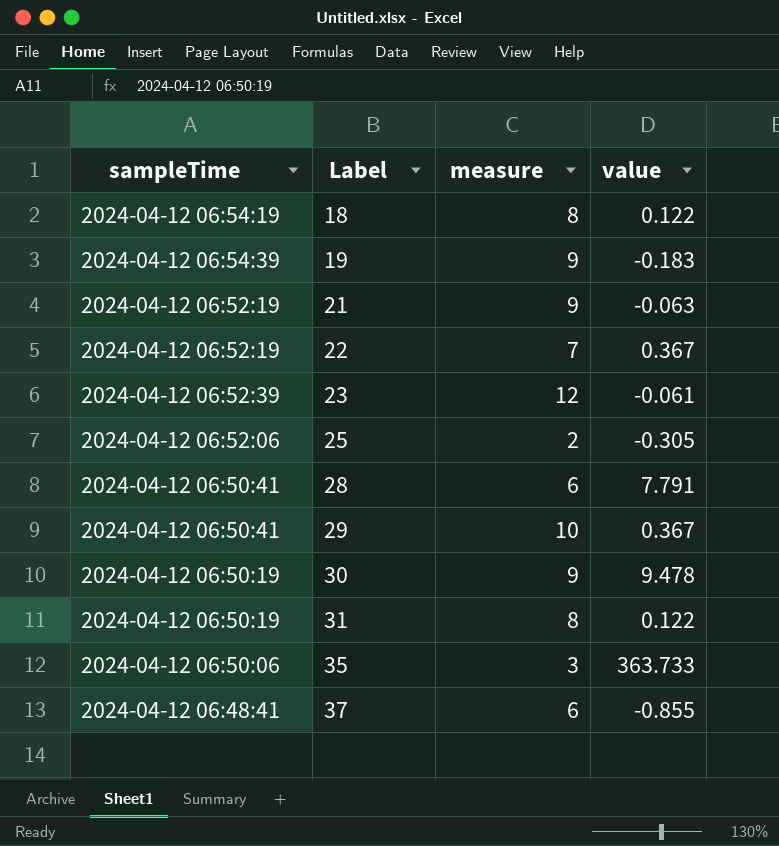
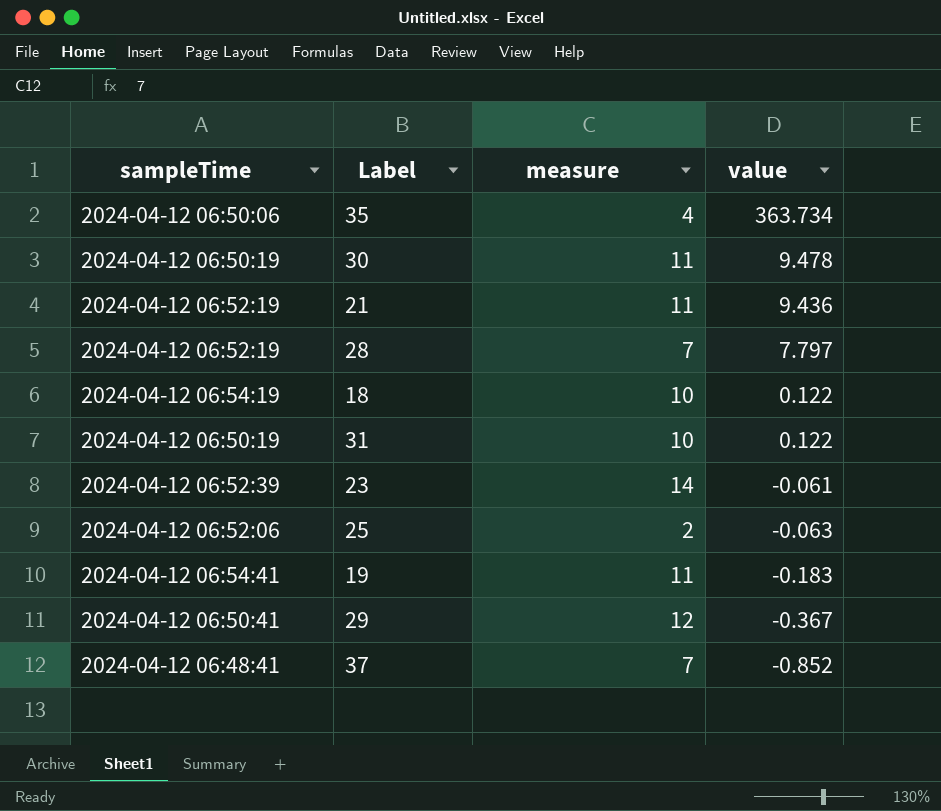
row order: Label ascending -> value descending
row 22: 2024-04-12 06:52:19 | 7 | 0.367 -> none
35 | measure: 3 -> 4
35 | value: 363.733 -> 363.734
30 | measure: 9 -> 11
21 | measure: 9 -> 11
21 | value: -0.063 -> 9.436
28 | sampleTime: 2024-04-12 06:50:41 -> 2024-04-12 06:52:19
28 | measure: 6 -> 7
28 | value: 7.791 -> 7.797
18 | measure: 8 -> 10
31 | measure: 8 -> 10
23 | measure: 12 -> 14
25 | value: -0.305 -> -0.063
19 | sampleTime: 2024-04-12 06:54:39 -> 2024-04-12 06:54:41
19 | measure: 9 -> 11
29 | measure: 10 -> 12
29 | value: 0.367 -> -0.367
37 | measure: 6 -> 7
37 | value: -0.855 -> -0.852

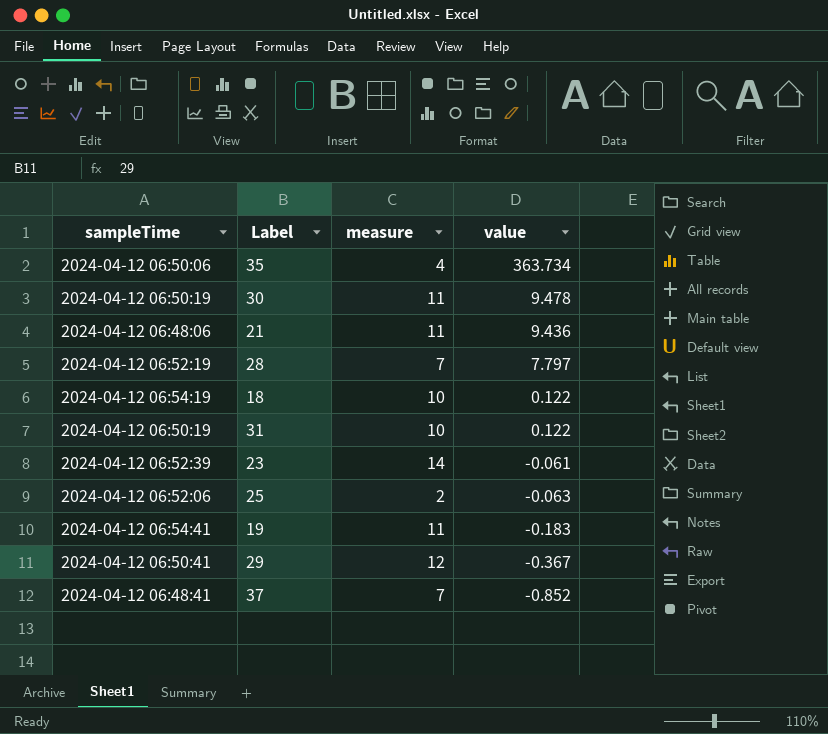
21 | sampleTime: 2024-04-12 06:52:19 -> 2024-04-12 06:48:06

